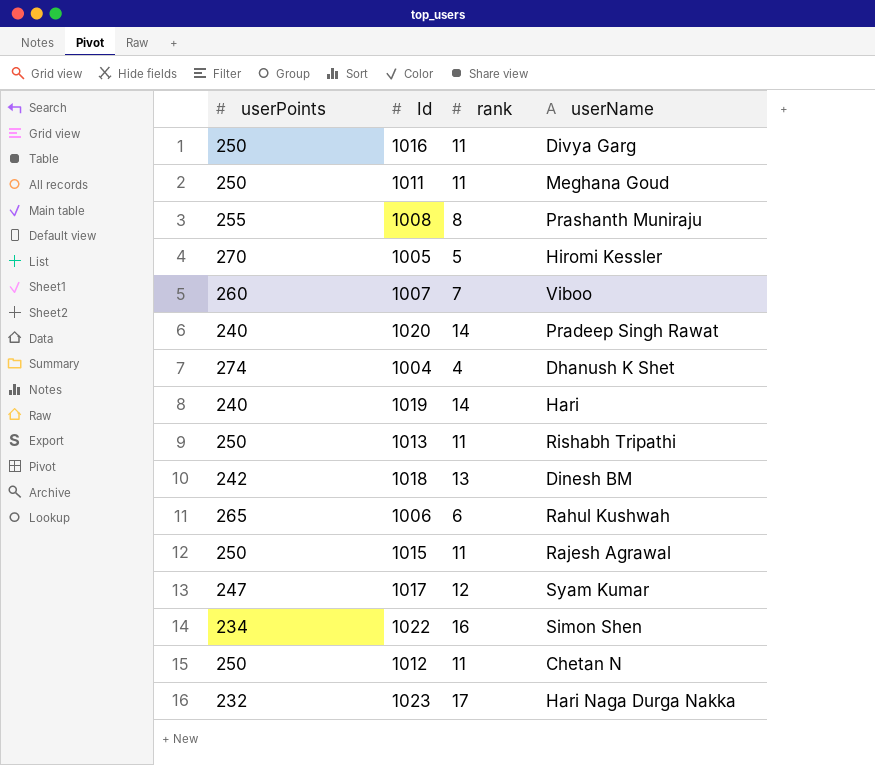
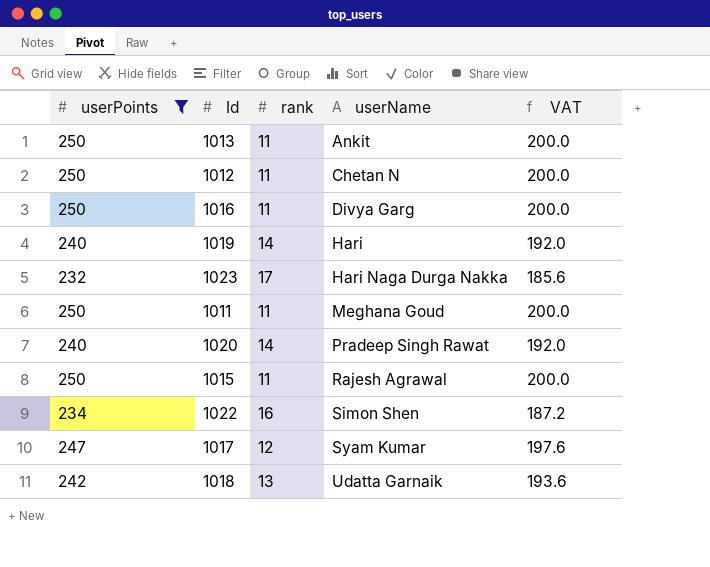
filter: none -> userPoints <= 250
row order: none -> userName ascending
column VAT | formula: none -> [userPoints] * 0.8
1013 | userName: Rishabh Tripathi -> Ankit
1018 | userName: Dinesh BM -> Udatta Garnaik

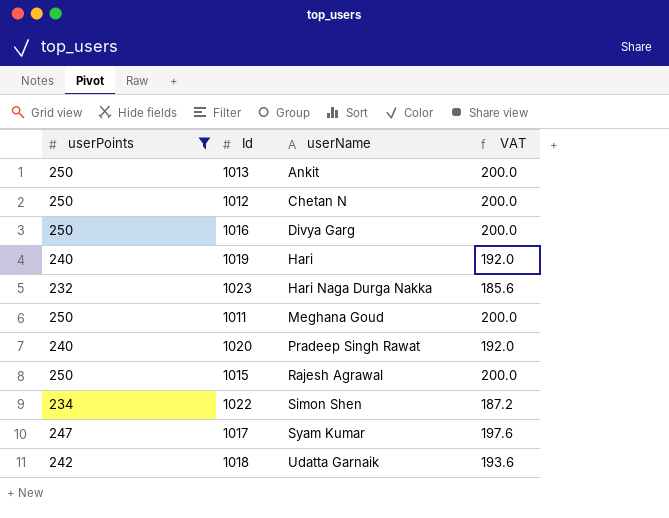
column rank | position: 3 -> none

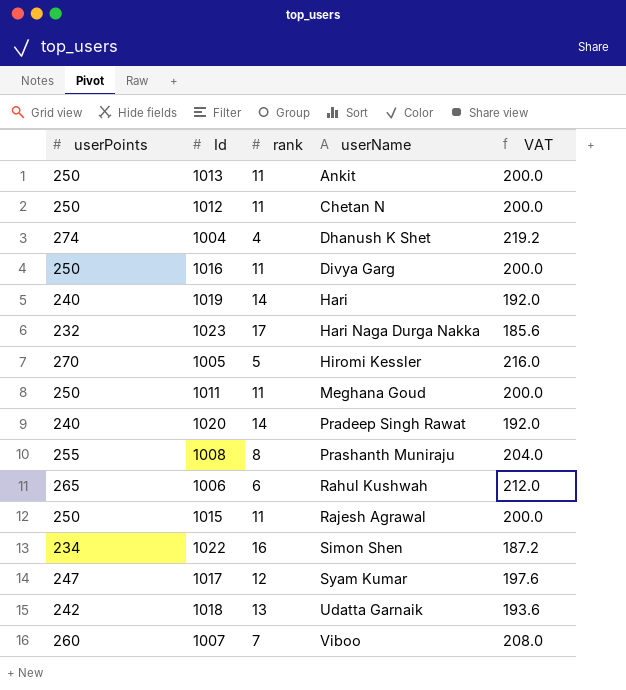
filter: userPoints <= 250 -> none
column rank | position: none -> 3

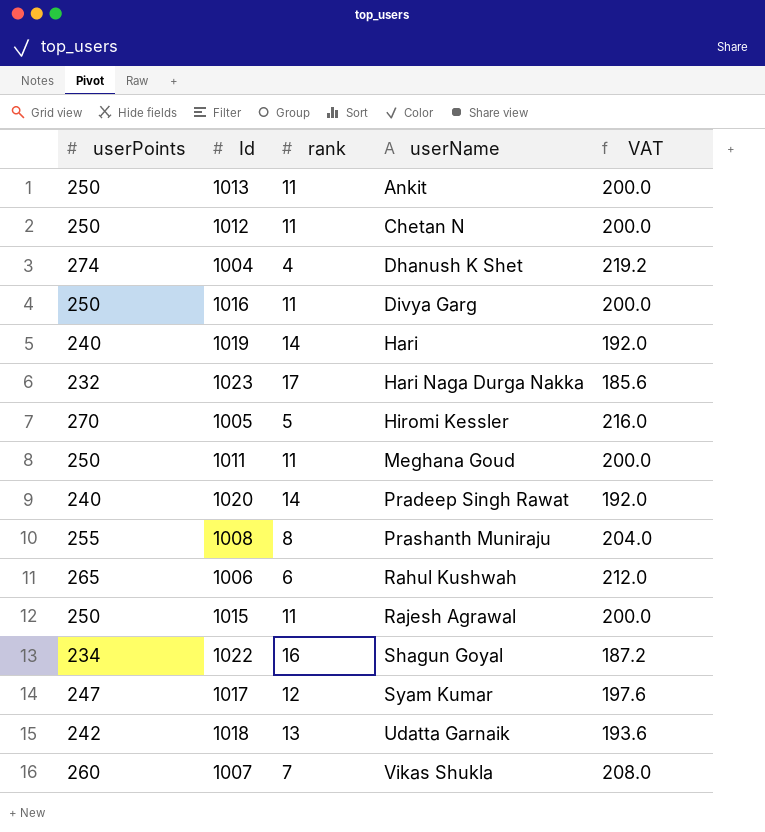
1022 | userName: Simon Shen -> Shagun Goyal
1007 | userName: Viboo -> Vikas Shukla

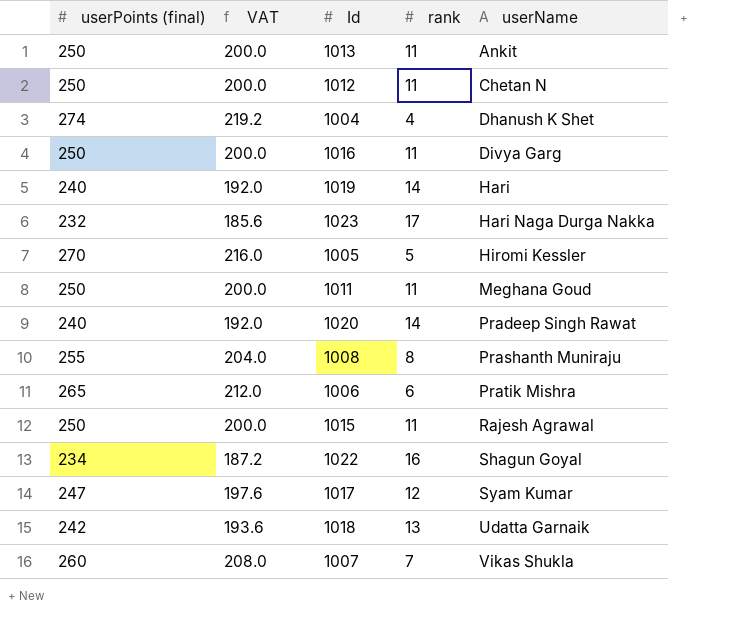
column name: userPoints -> userPoints (final)
column VAT | position: 5 -> 2
1006 | userName: Rahul Kushwah -> Pratik Mishra

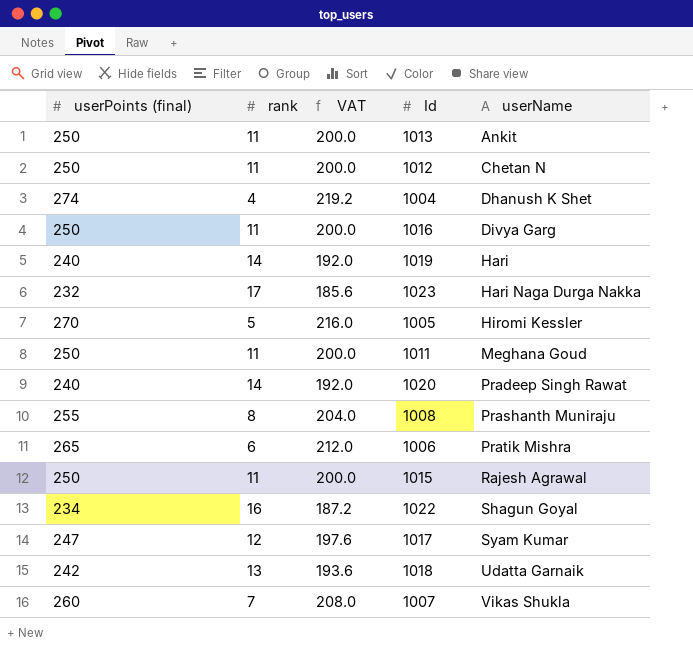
column rank | position: 4 -> 2

